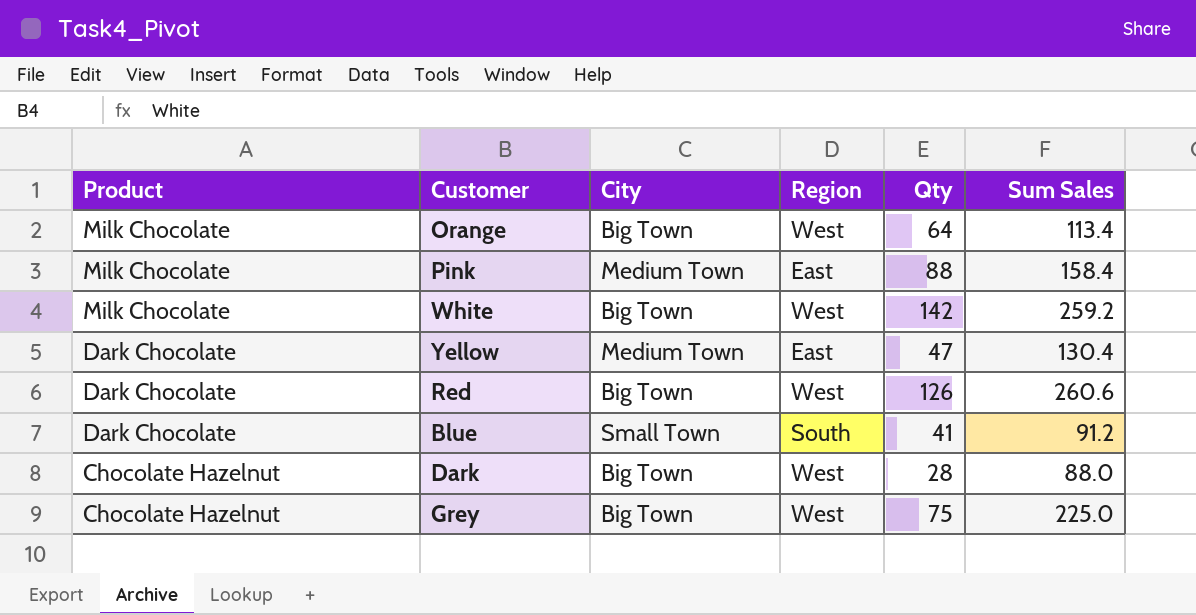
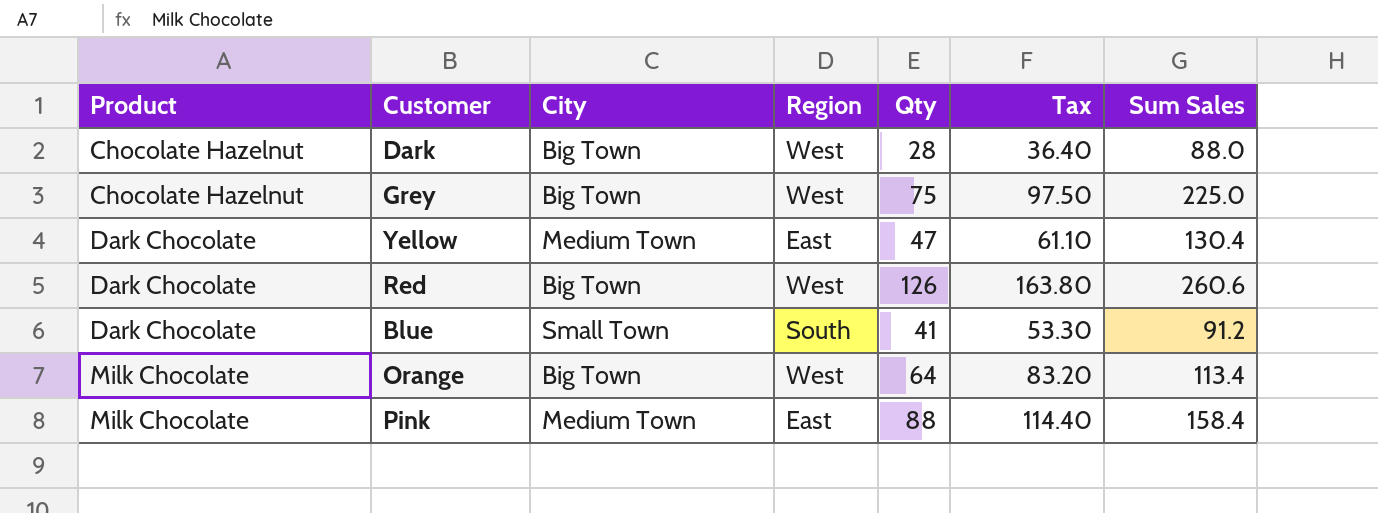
row order: Product descending -> Product ascending
column Tax | formula: none -> [Qty] * 1.3
row White: Milk Chocolate | Big Town | West | 142 | 259.2 -> none

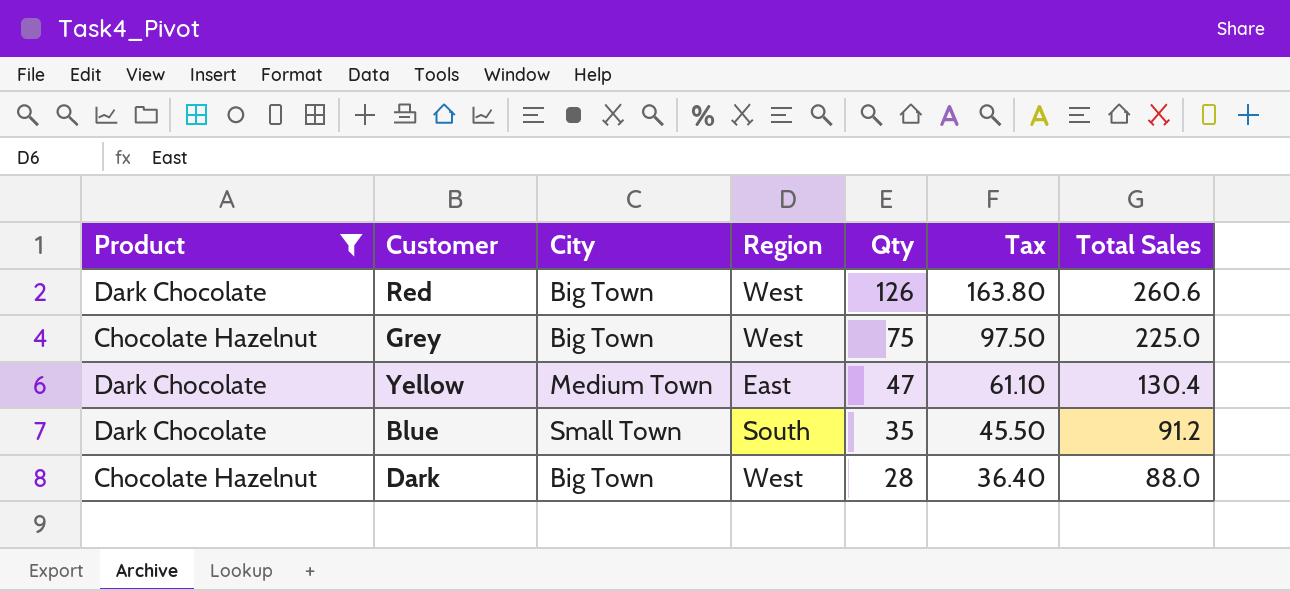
filter: none -> Product != Milk Chocolate
row order: Product ascending -> Qty descending
column name: Sum Sales -> Total Sales
Blue | Qty: 41 -> 35
Blue | Tax: 53.30 -> 45.50

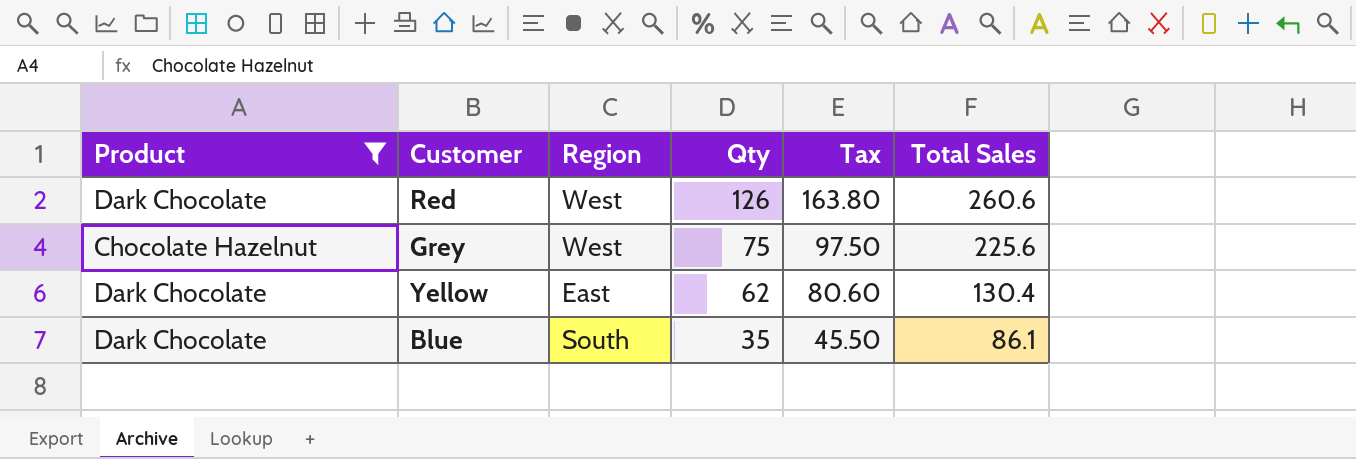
column City | position: 3 -> none
row Dark: Chocolate Hazelnut | Big Town | West | 28 | 36.40 | 88.0 -> none
Grey | Total Sales: 225.0 -> 225.6
Yellow | Qty: 47 -> 62
Yellow | Tax: 61.10 -> 80.60
Blue | Total Sales: 91.2 -> 86.1

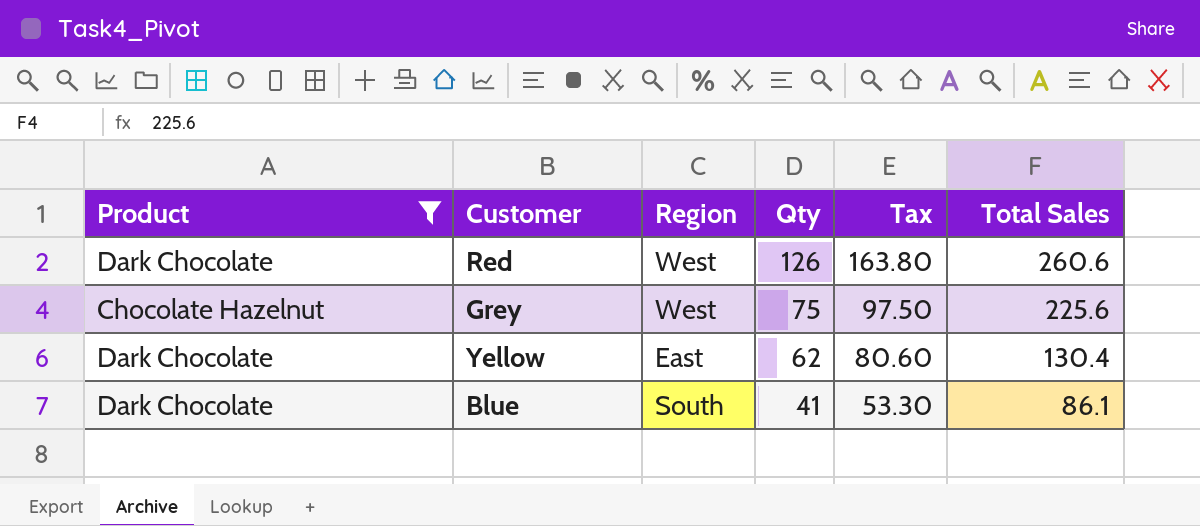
Blue | Qty: 35 -> 41
Blue | Tax: 45.50 -> 53.30

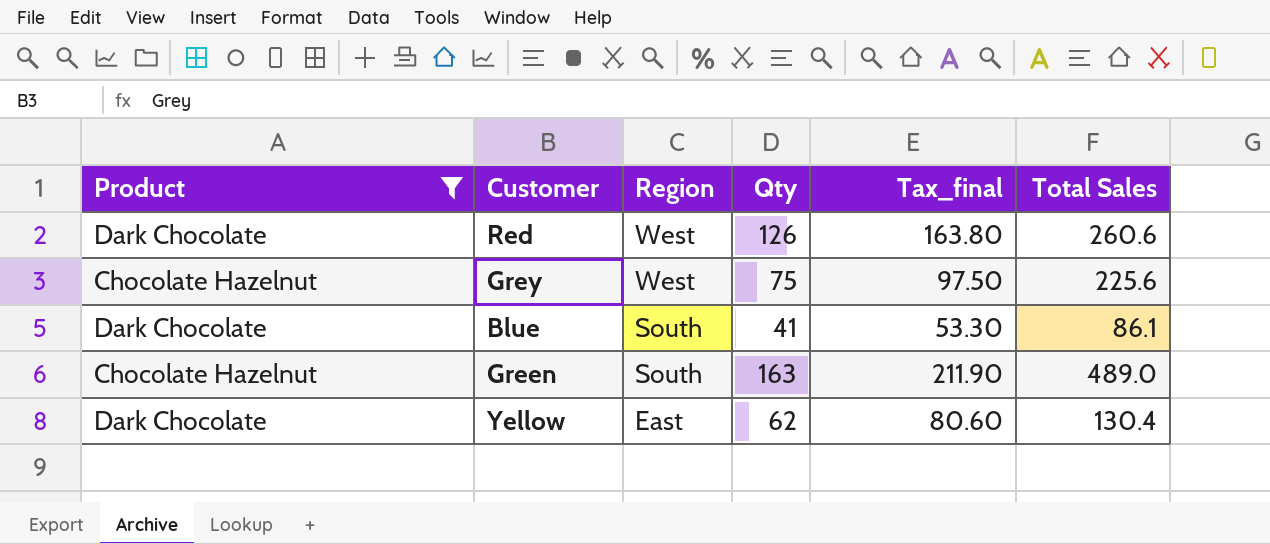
row order: Qty descending -> Region descending
column name: Tax -> Tax_final
row Green: none -> Chocolate Hazelnut | South | 163 | 211.90 | 489.0

